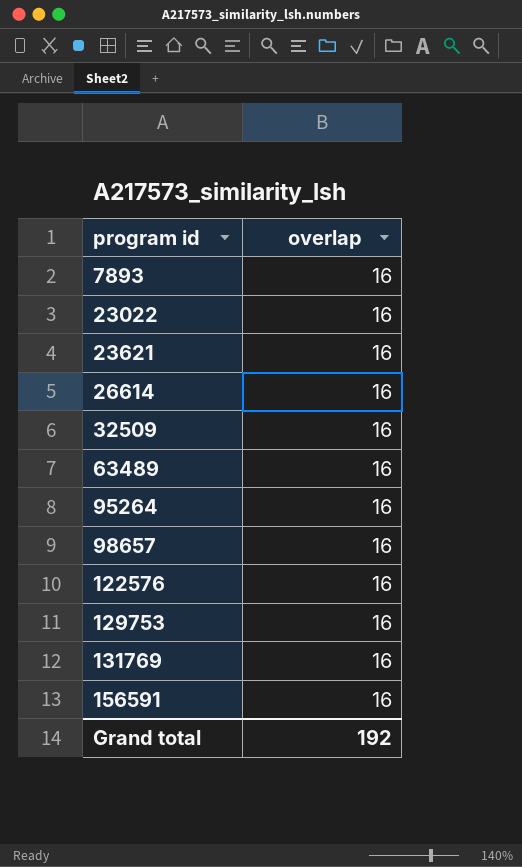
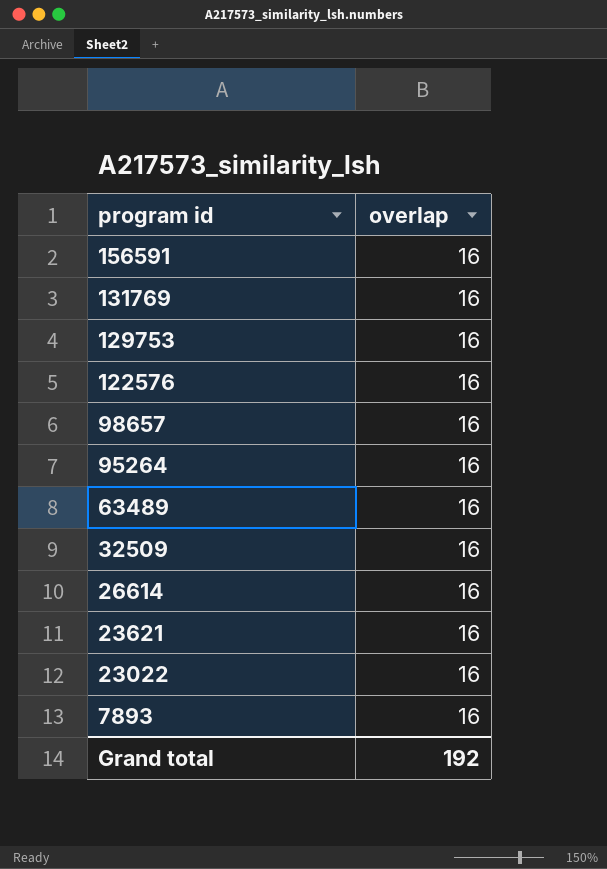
row order: program id ascending -> program id descending

